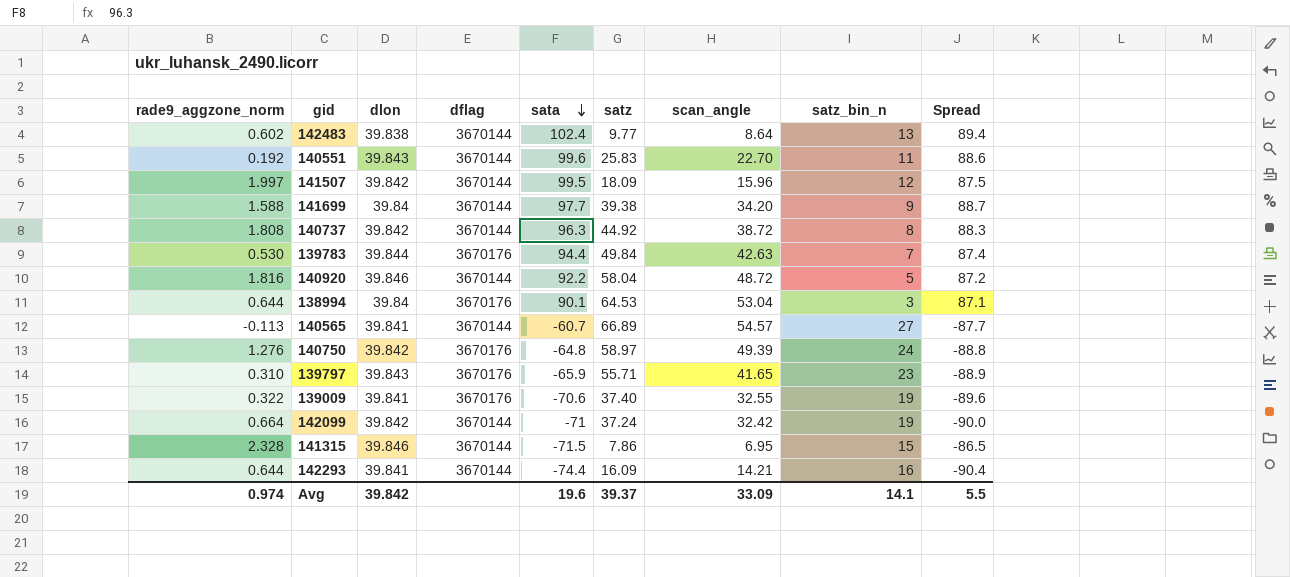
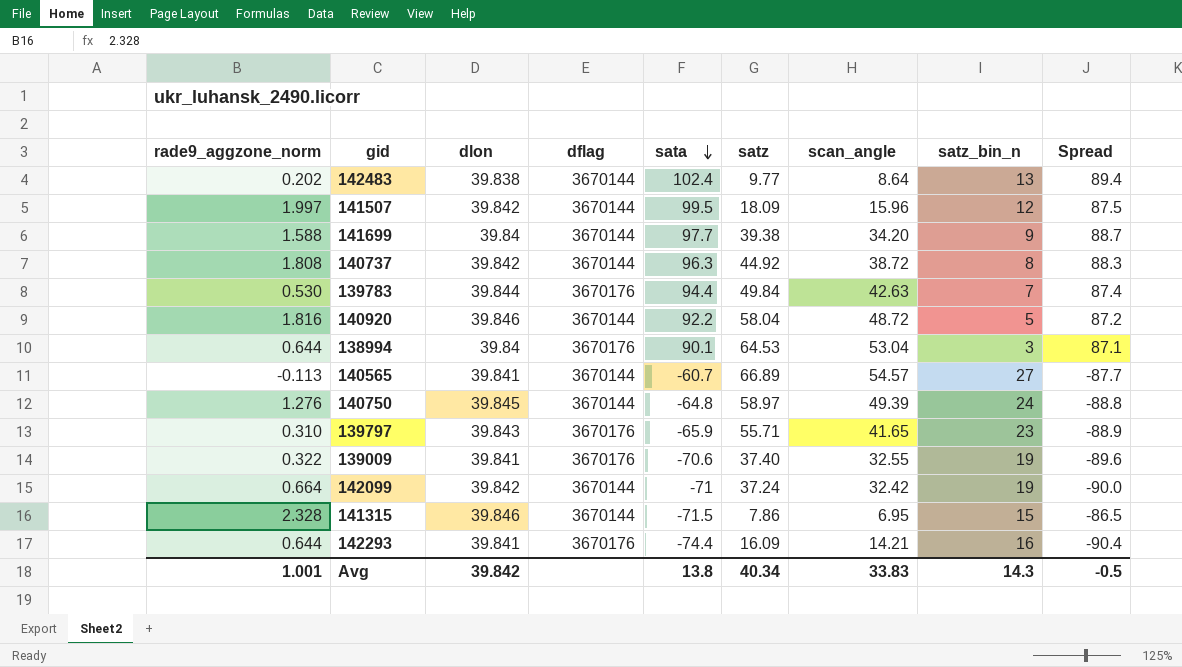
row 140551: 0.192 | 39.843 | 3670144 | 99.6 | 25.83 | 22.70 | 11 | 88.6 -> none
142483 | rade9_aggzone_norm: 0.602 -> 0.202
140750 | dlon: 39.842 -> 39.845
140750 | dflag: 3670176 -> 3670144
142293 | dflag: 3670144 -> 3670176
Avg | rade9_aggzone_norm: 0.974 -> 1.001
Avg | sata: 19.6 -> 13.8
Avg | satz: 39.37 -> 40.34
Avg | scan_angle: 33.09 -> 33.83
Avg | satz_bin_n: 14.1 -> 14.3
Avg | Spread: 5.5 -> -0.5

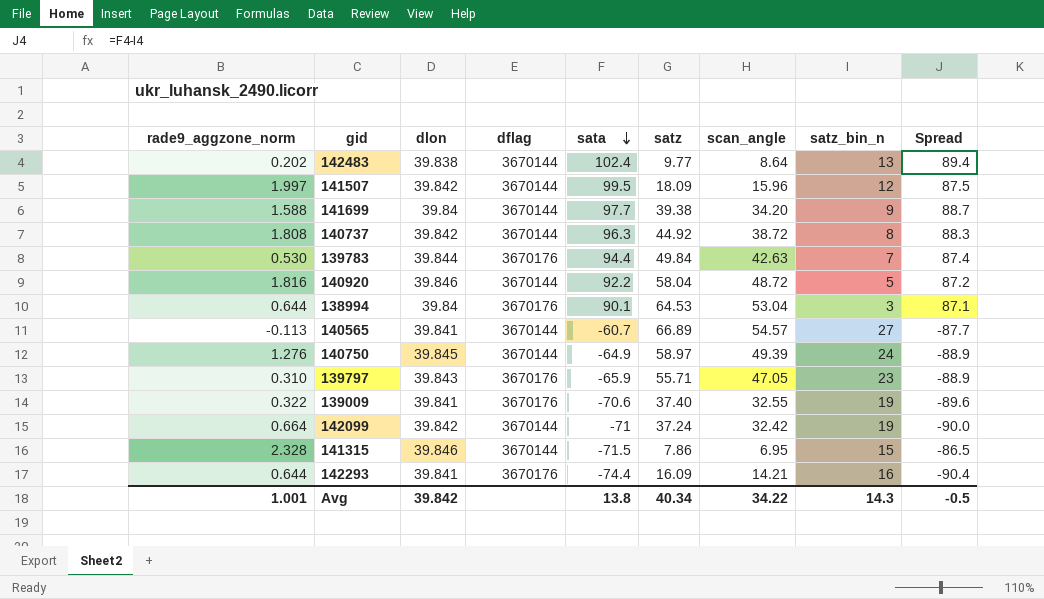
140750 | sata: -64.8 -> -64.9
140750 | Spread: -88.8 -> -88.9
139797 | scan_angle: 41.65 -> 47.05
Avg | scan_angle: 33.83 -> 34.22

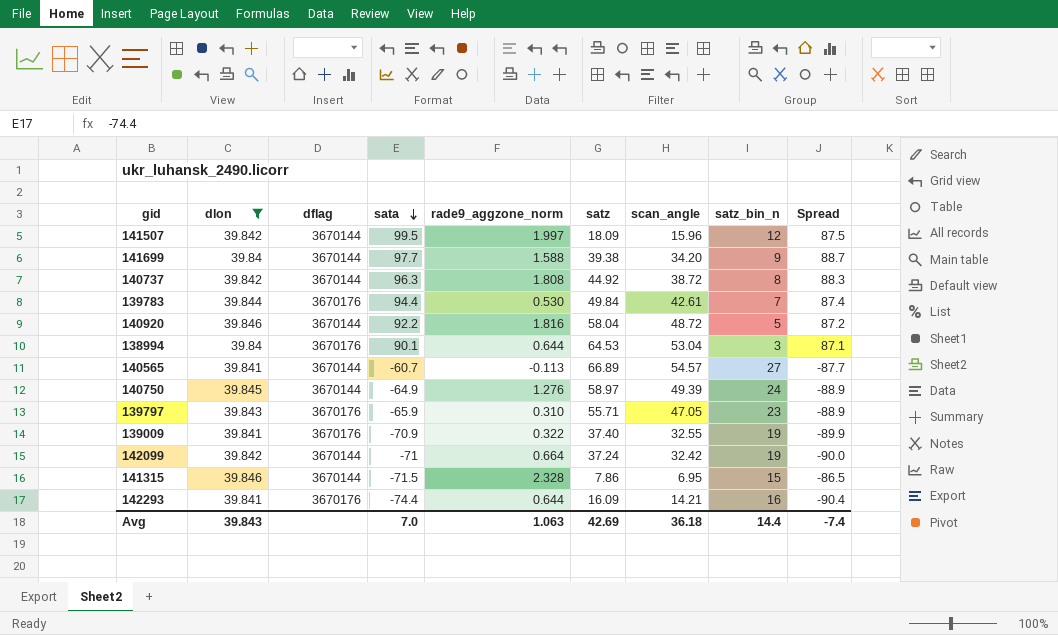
filter: none -> dlon != 39.838
column rade9_aggzone_norm | position: 1 -> 5
139783 | scan_angle: 42.63 -> 42.61
139009 | sata: -70.6 -> -70.9
139009 | Spread: -89.6 -> -89.9
Avg | dlon: 39.842 -> 39.843
Avg | sata: 13.8 -> 7.0
Avg | rade9_aggzone_norm: 1.001 -> 1.063
Avg | satz: 40.34 -> 42.69
Avg | scan_angle: 34.22 -> 36.18
Avg | satz_bin_n: 14.3 -> 14.4
Avg | Spread: -0.5 -> -7.4

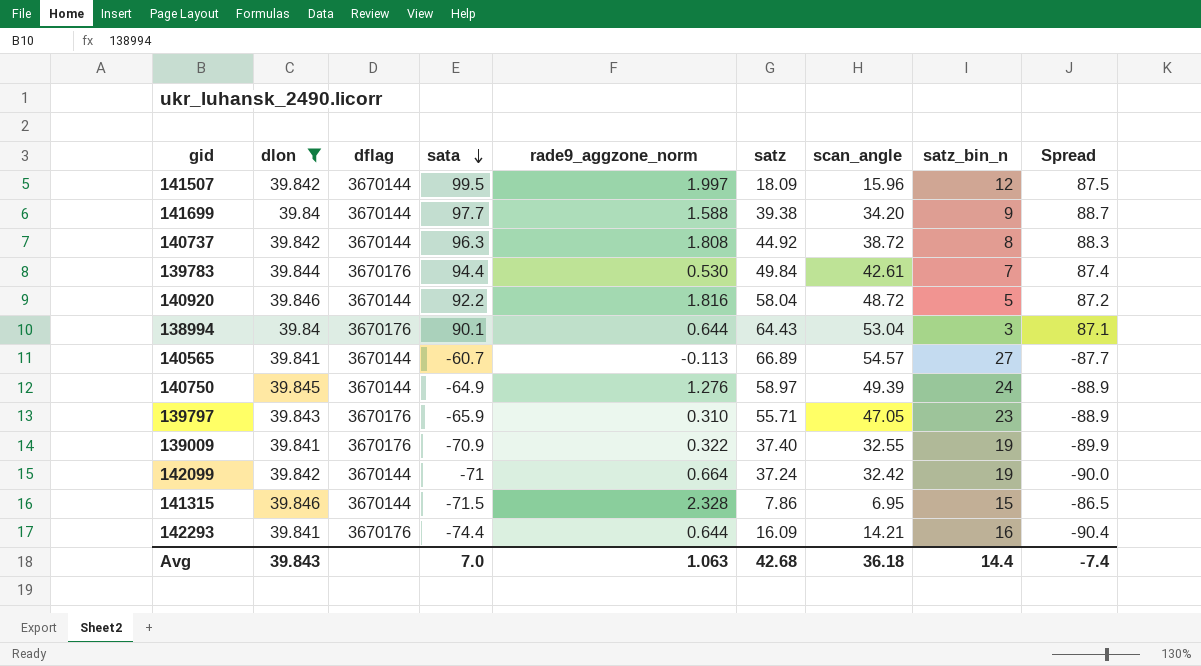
138994 | satz: 64.53 -> 64.43
Avg | satz: 42.69 -> 42.68

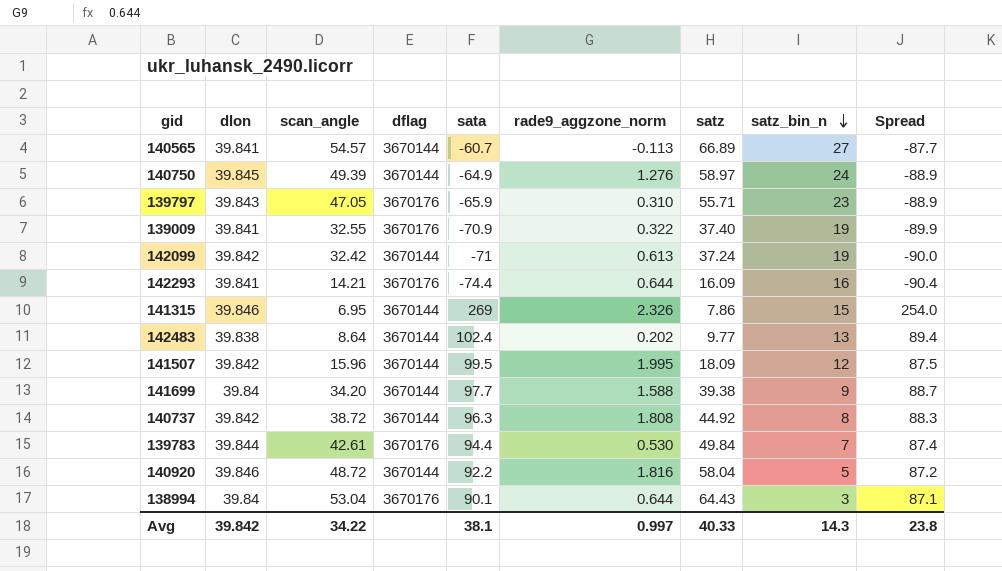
filter: dlon != 39.838 -> none
row order: sata descending -> satz_bin_n descending
column scan_angle | position: 7 -> 3
142099 | rade9_aggzone_norm: 0.664 -> 0.613
141315 | sata: -71.5 -> 269
141315 | rade9_aggzone_norm: 2.328 -> 2.326
141315 | Spread: -86.5 -> 254.0
141507 | rade9_aggzone_norm: 1.997 -> 1.995
Avg | dlon: 39.843 -> 39.842
Avg | scan_angle: 36.18 -> 34.22
Avg | sata: 7.0 -> 38.1
Avg | rade9_aggzone_norm: 1.063 -> 0.997
Avg | satz: 42.68 -> 40.33
Avg | satz_bin_n: 14.4 -> 14.3
Avg | Spread: -7.4 -> 23.8

